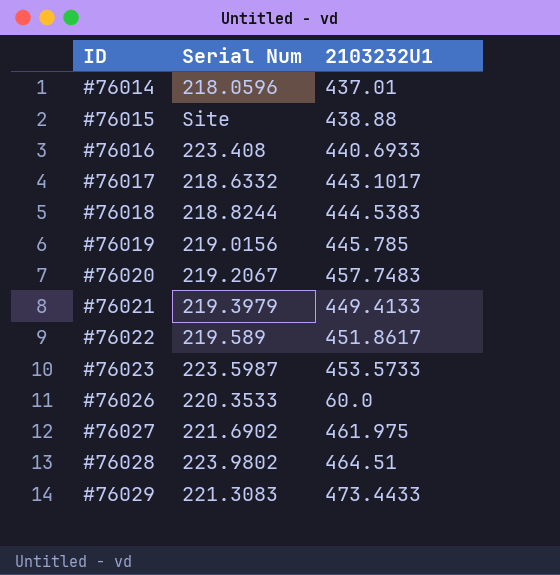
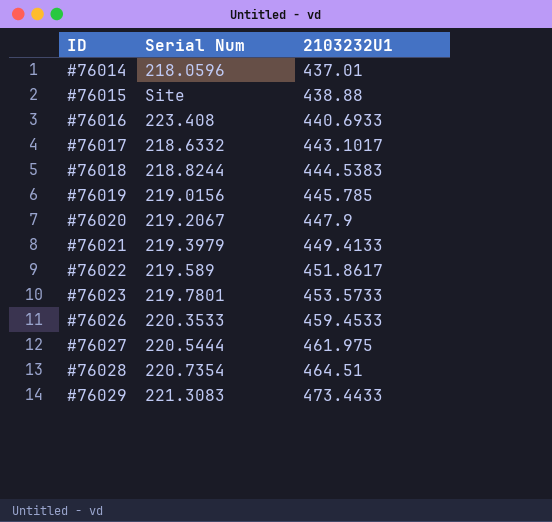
#76020 | 2103232U1: 457.7483 -> 447.9
#76023 | Serial Num: 223.5987 -> 219.7801
#76026 | 2103232U1: 60.0 -> 459.4533
#76027 | Serial Num: 221.6902 -> 220.5444
#76028 | Serial Num: 223.9802 -> 220.7354

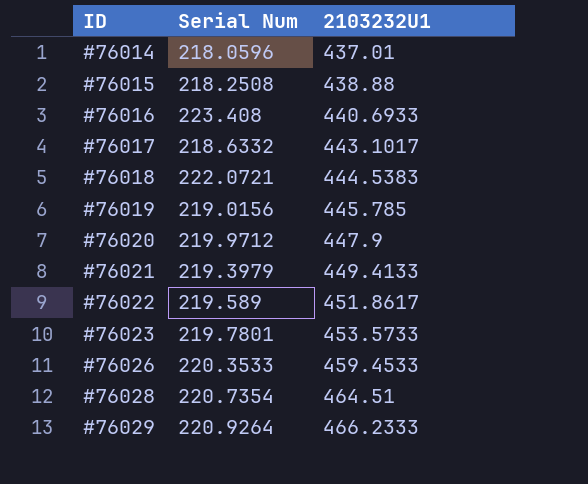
row #76027: 220.5444 | 461.975 -> none
#76015 | Serial Num: Site -> 218.2508
#76018 | Serial Num: 218.8244 -> 222.0721
#76020 | Serial Num: 219.2067 -> 219.9712
#76029 | Serial Num: 221.3083 -> 220.9264
#76029 | 2103232U1: 473.4433 -> 466.2333

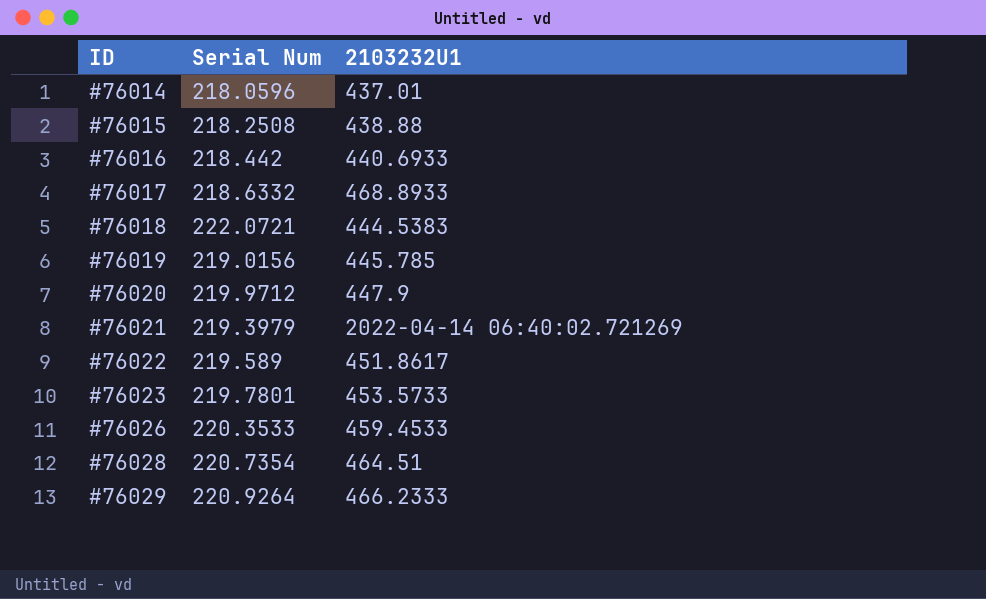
#76016 | Serial Num: 223.408 -> 218.442
#76017 | 2103232U1: 443.1017 -> 468.8933
#76021 | 2103232U1: 449.4133 -> 2022-04-14 06:40:02.721269

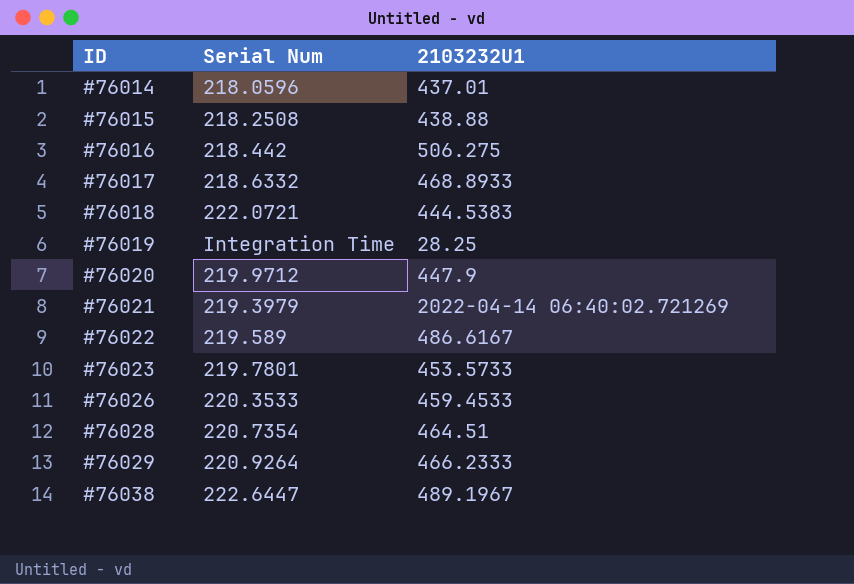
#76016 | 2103232U1: 440.6933 -> 506.275
#76019 | Serial Num: 219.0156 -> Integration Time
#76019 | 2103232U1: 445.785 -> 28.25
#76022 | 2103232U1: 451.8617 -> 486.6167
row #76038: none -> 222.6447 | 489.1967

